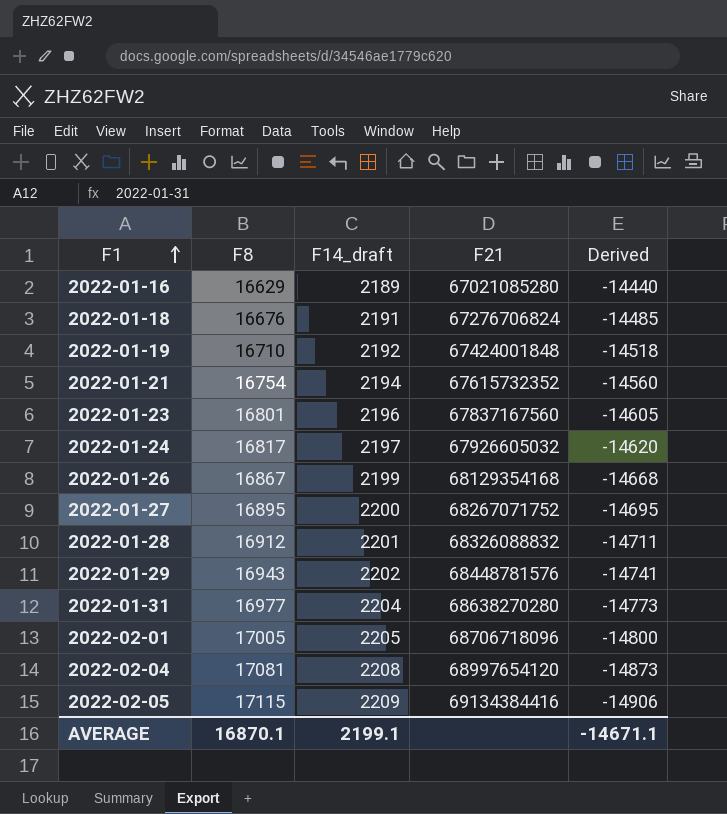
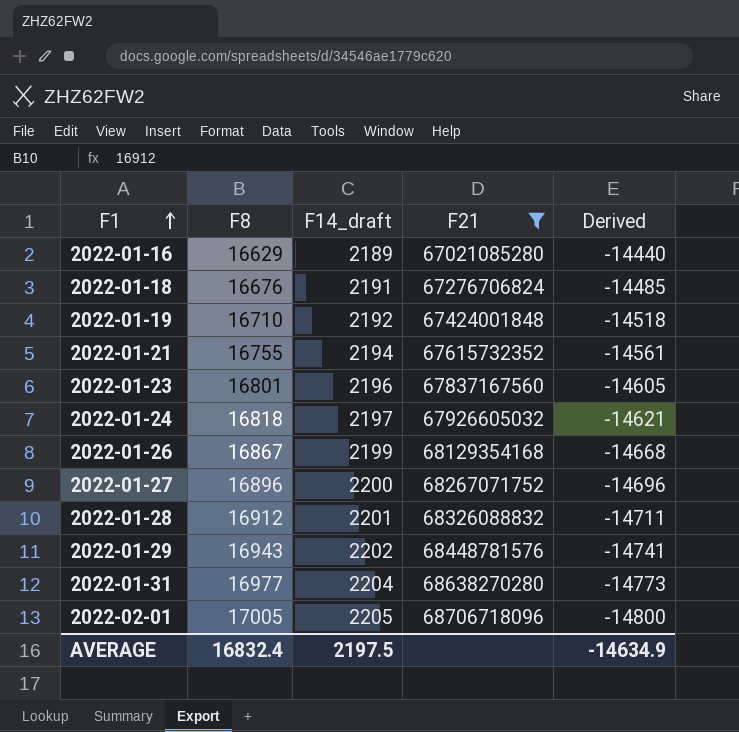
filter: none -> F21 <= 68706718096
2022-01-21 | F8: 16754 -> 16755
2022-01-21 | Derived: -14560 -> -14561
2022-01-24 | F8: 16817 -> 16818
2022-01-24 | Derived: -14620 -> -14621
2022-01-27 | F8: 16895 -> 16896
2022-01-27 | Derived: -14695 -> -14696
AVERAGE | F8: 16870.1 -> 16832.4
AVERAGE | F14_draft: 2199.1 -> 2197.5
AVERAGE | Derived: -14671.1 -> -14634.9

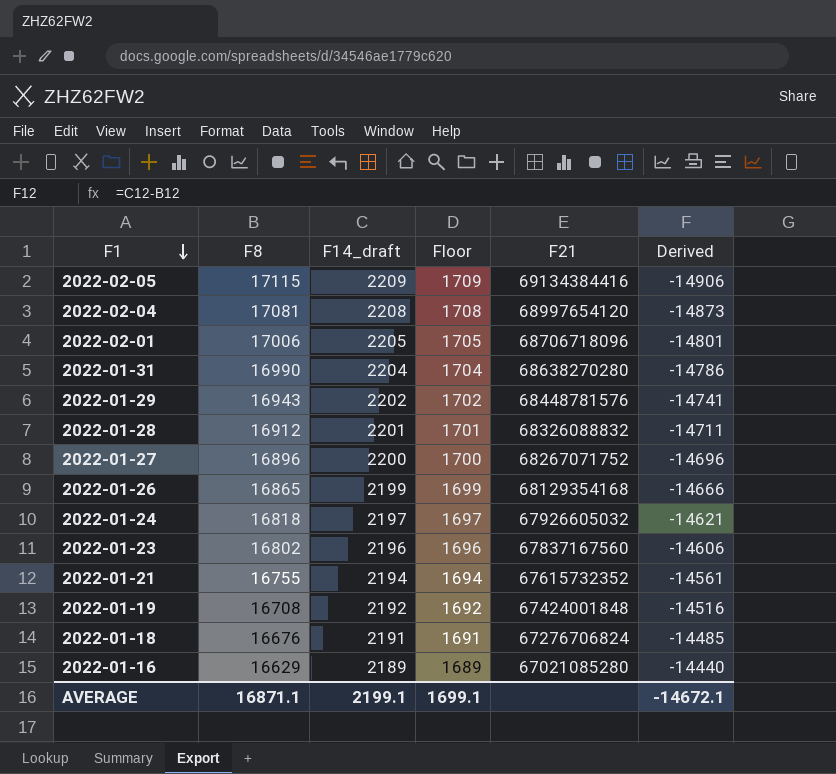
filter: F21 <= 68706718096 -> none
row order: F1 ascending -> F1 descending
column Floor | formula: none -> [F14_draft] - 500
2022-02-01 | F8: 17005 -> 17006
2022-02-01 | Derived: -14800 -> -14801
2022-01-31 | F8: 16977 -> 16990
2022-01-31 | Derived: -14773 -> -14786
2022-01-26 | F8: 16867 -> 16865
2022-01-26 | Derived: -14668 -> -14666
2022-01-23 | F8: 16801 -> 16802
2022-01-23 | Derived: -14605 -> -14606
2022-01-19 | F8: 16710 -> 16708
2022-01-19 | Derived: -14518 -> -14516
AVERAGE | F8: 16832.4 -> 16871.1
AVERAGE | F14_draft: 2197.5 -> 2199.1
AVERAGE | Derived: -14634.9 -> -14672.1

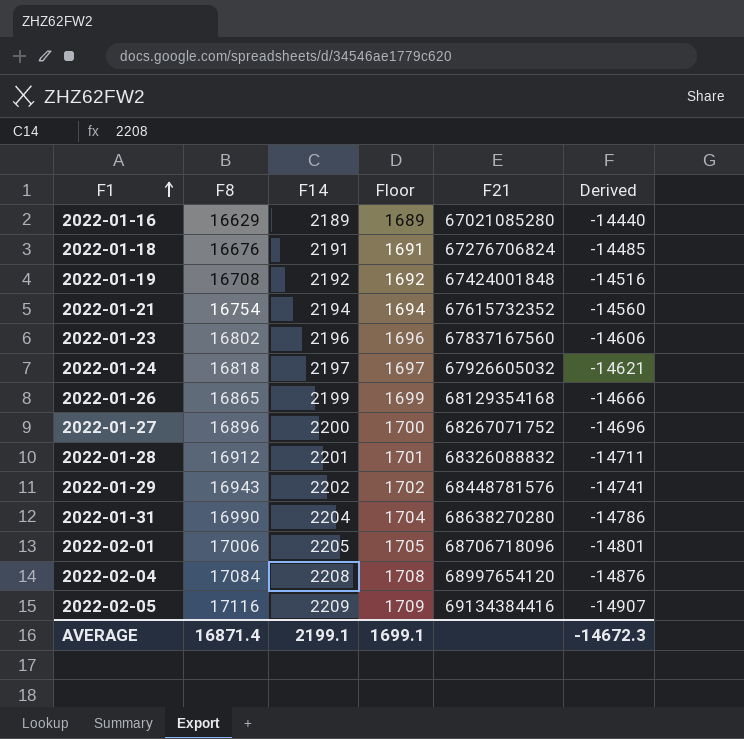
row order: F1 descending -> F1 ascending
column name: F14_draft -> F14
2022-01-21 | F8: 16755 -> 16754
2022-01-21 | Derived: -14561 -> -14560
2022-02-04 | F8: 17081 -> 17084
2022-02-04 | Derived: -14873 -> -14876
2022-02-05 | F8: 17115 -> 17116
2022-02-05 | Derived: -14906 -> -14907
AVERAGE | F8: 16871.1 -> 16871.4
AVERAGE | Derived: -14672.1 -> -14672.3

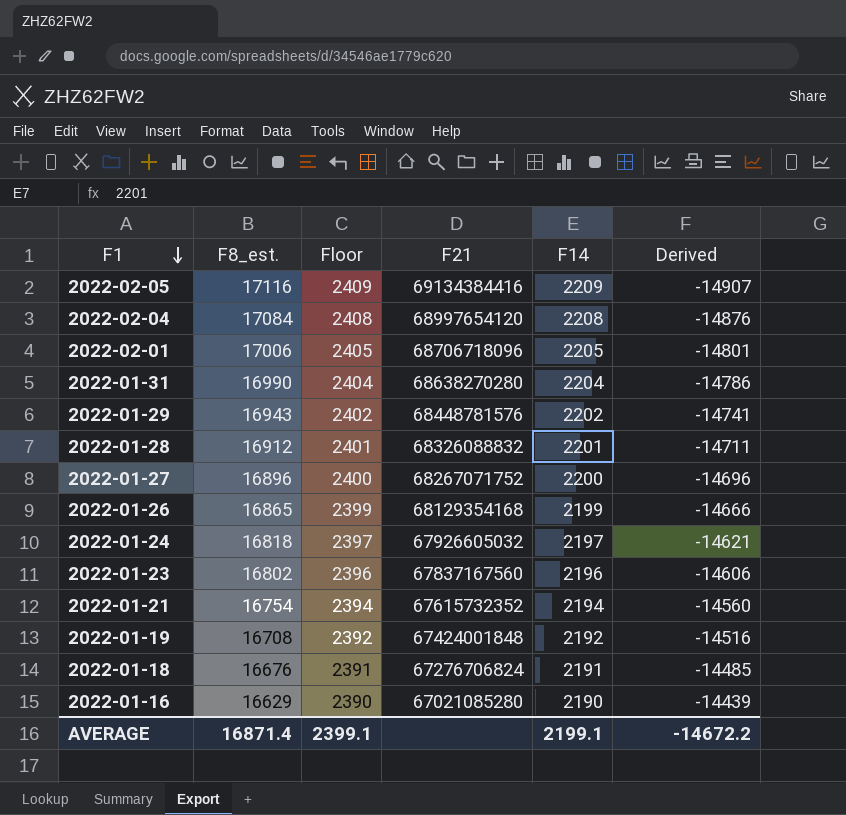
row order: F1 ascending -> F1 descending
column name: F8 -> F8_est.
column Floor | formula: [F14] - 500 -> [F14] + 200
column F14 | position: 3 -> 5
2022-01-16 | F14: 2189 -> 2190
2022-01-16 | Derived: -14440 -> -14439
AVERAGE | Floor: 1699.1 -> 2399.1
AVERAGE | Derived: -14672.3 -> -14672.2

